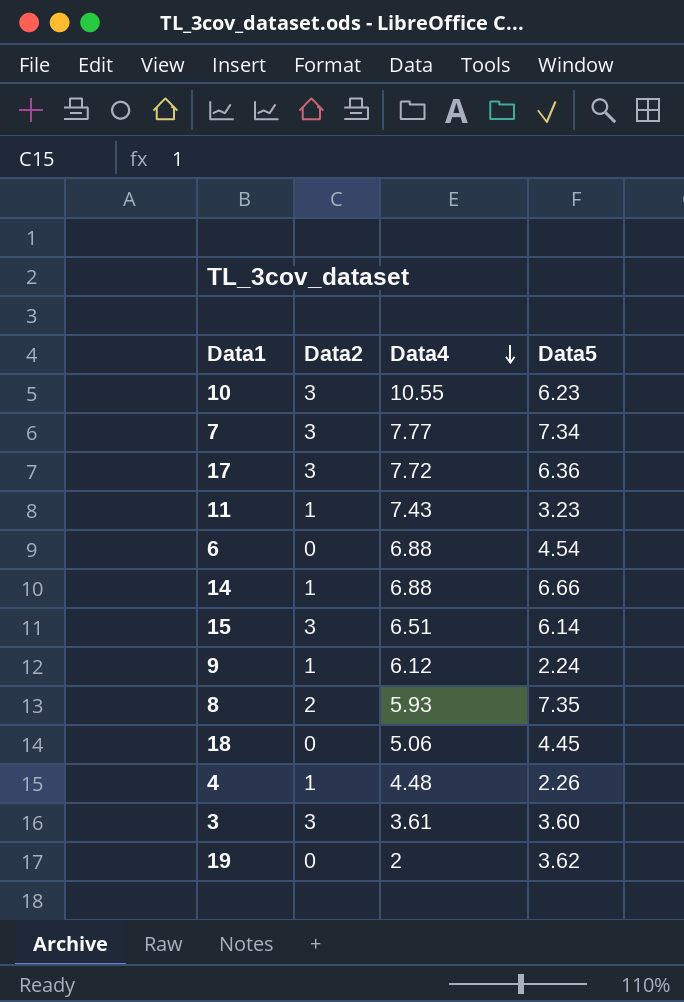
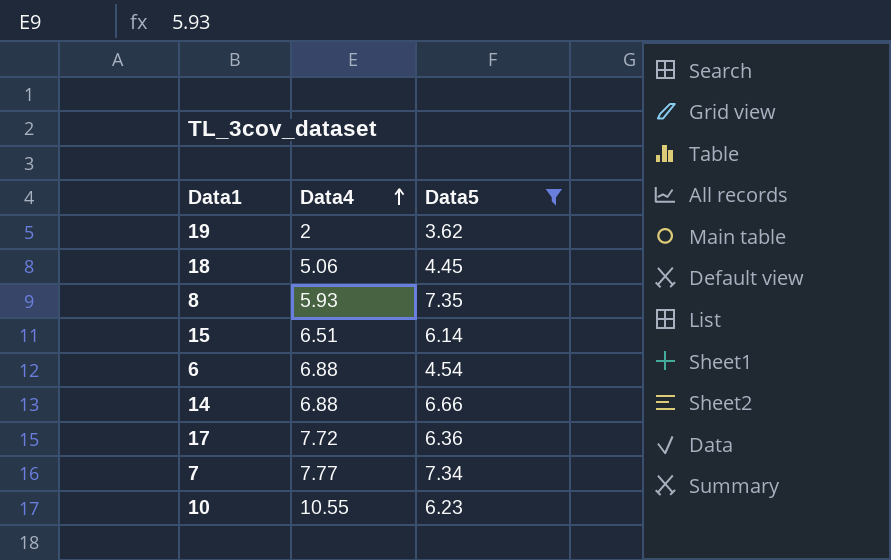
filter: none -> Data5 >= 3.62
row order: Data4 descending -> Data4 ascending
column Data2 | position: 2 -> none

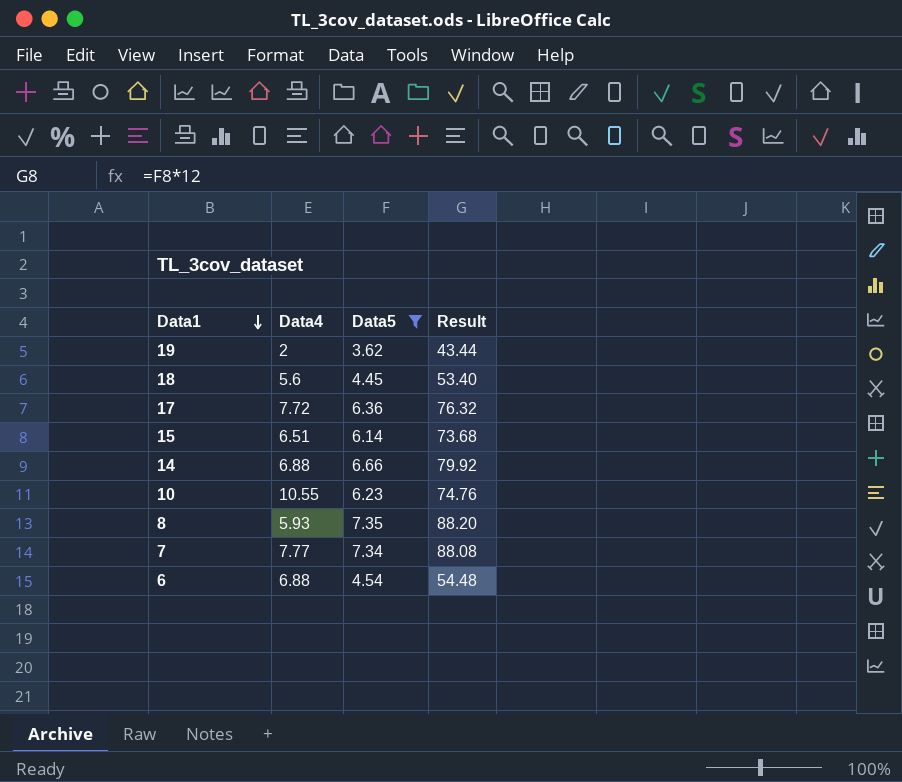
row order: Data4 ascending -> Data1 descending
column Result | formula: none -> [Data5] * 12
18 | Data4: 5.06 -> 5.6

